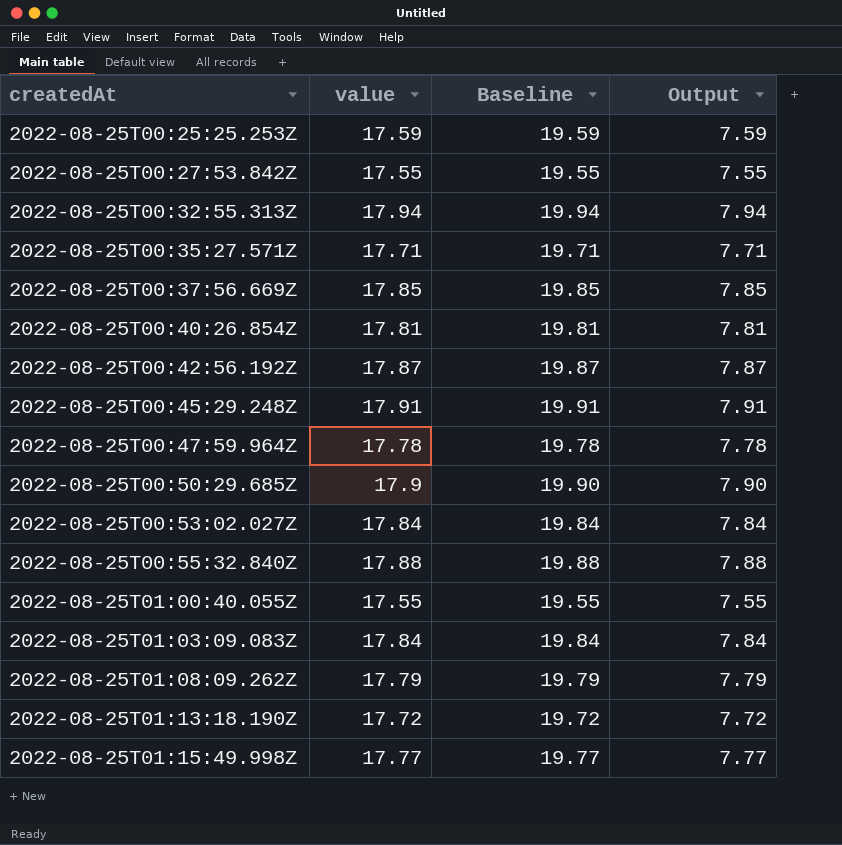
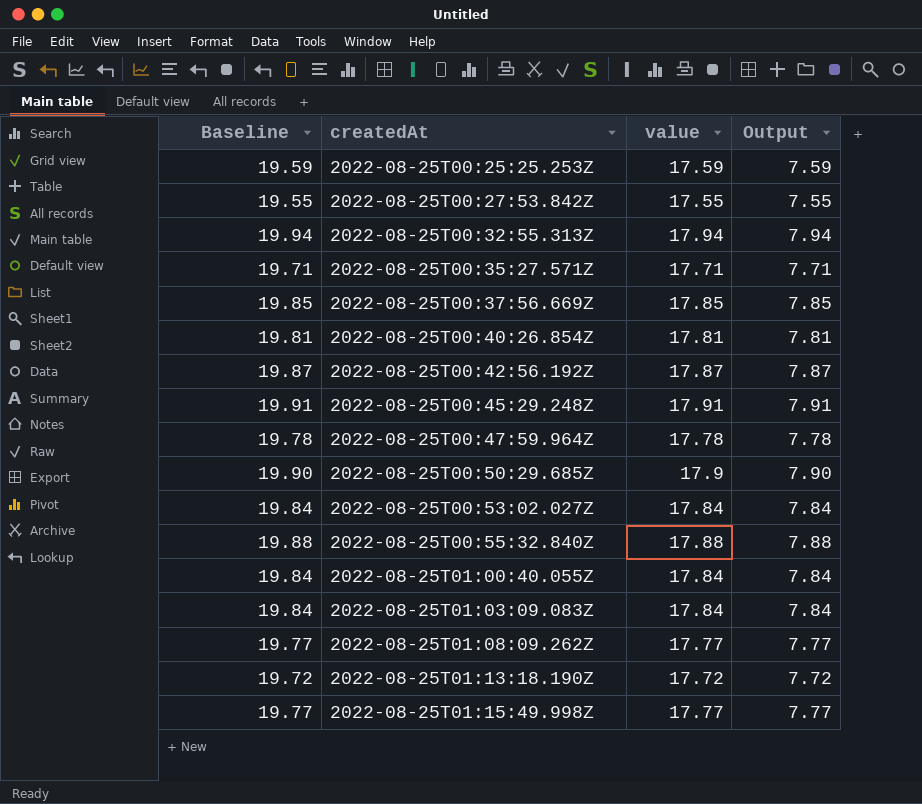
column Baseline | position: 3 -> 1
2022-08-25T01:00:40.055Z | Baseline: 19.55 -> 19.84
2022-08-25T01:00:40.055Z | value: 17.55 -> 17.84
2022-08-25T01:00:40.055Z | Output: 7.55 -> 7.84
2022-08-25T01:08:09.262Z | Baseline: 19.79 -> 19.77
2022-08-25T01:08:09.262Z | value: 17.79 -> 17.77
2022-08-25T01:08:09.262Z | Output: 7.79 -> 7.77

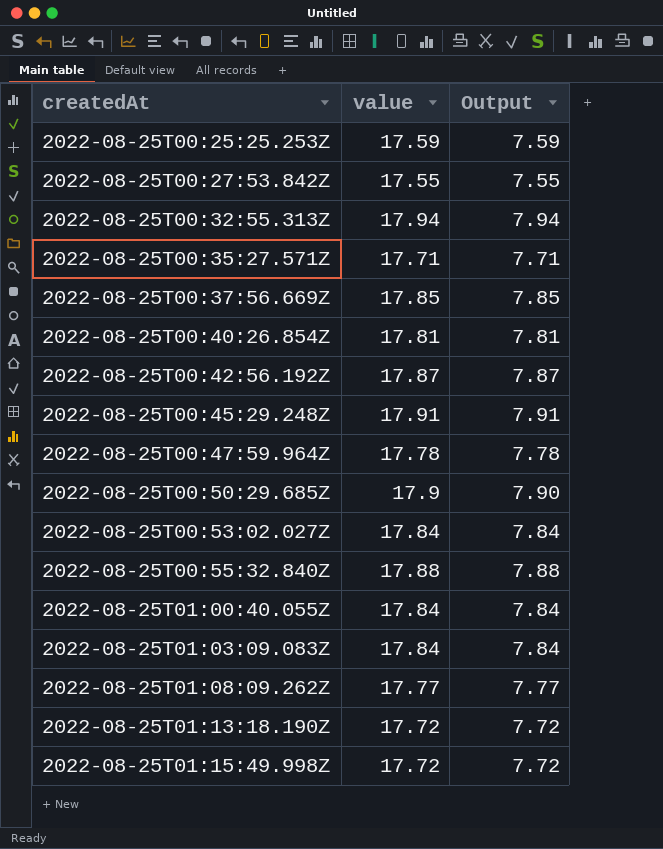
column Baseline | formula: [value] + 2 -> none
2022-08-25T01:15:49.998Z | value: 17.77 -> 17.72
2022-08-25T01:15:49.998Z | Output: 7.77 -> 7.72

